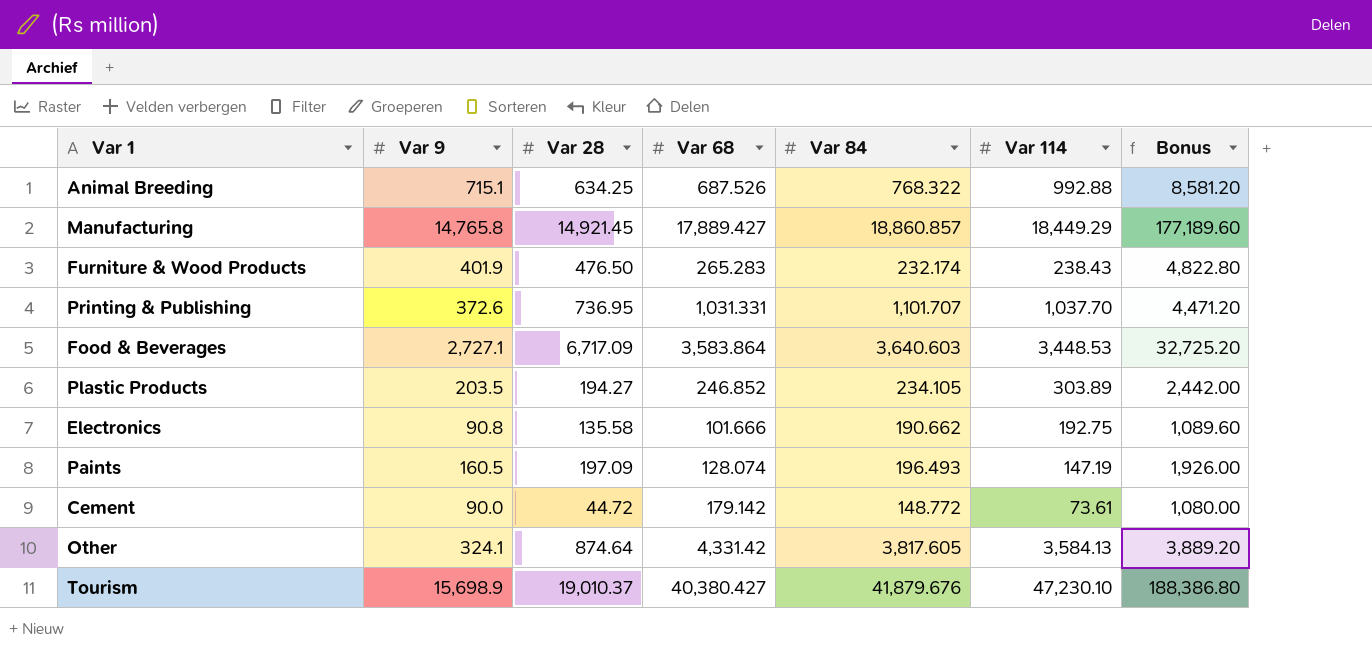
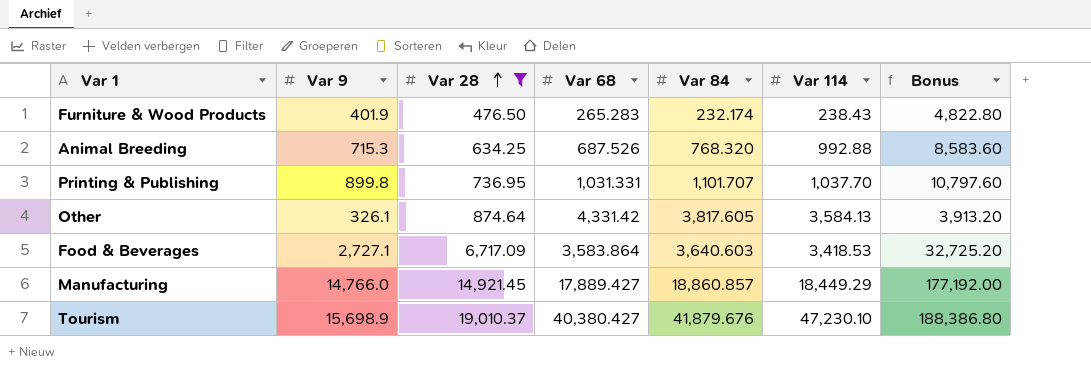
filter: none -> Var 28 >= 476.50
row order: none -> Var 28 ascending
Animal Breeding | Var 9: 715.1 -> 715.3
Animal Breeding | Var 84: 768.322 -> 768.320
Animal Breeding | Bonus: 8,581.20 -> 8,583.60
Printing & Publishing | Var 9: 372.6 -> 899.8
Printing & Publishing | Bonus: 4,471.20 -> 10,797.60
Other | Var 9: 324.1 -> 326.1
Other | Bonus: 3,889.20 -> 3,913.20
Food & Beverages | Var 114: 3,448.53 -> 3,418.53
Manufacturing | Var 9: 14,765.8 -> 14,766.0
Manufacturing | Bonus: 177,189.60 -> 177,192.00

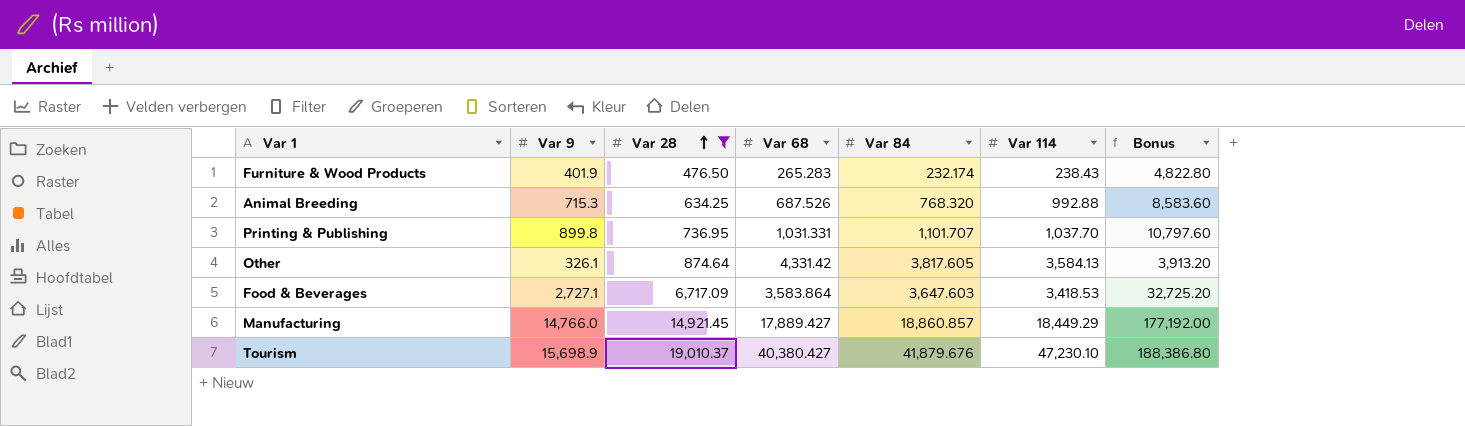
Food & Beverages | Var 84: 3,640.603 -> 3,647.603

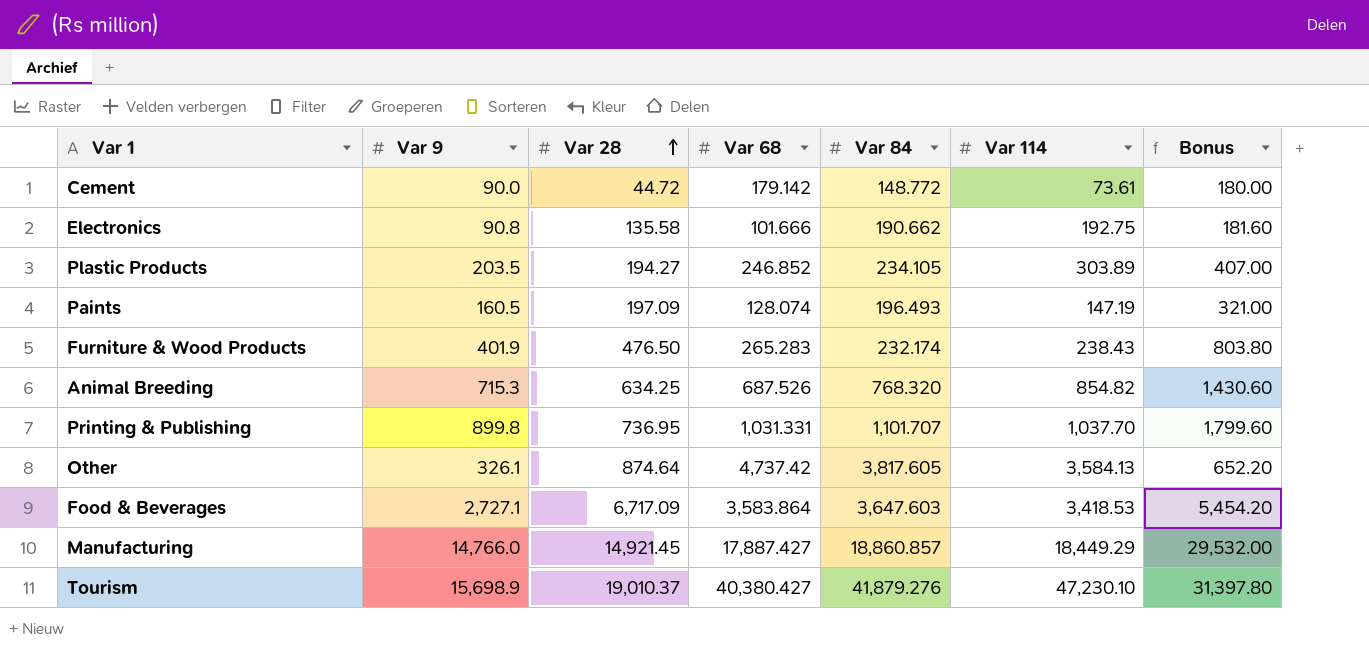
filter: Var 28 >= 476.50 -> none
column Bonus | formula: [Var 9] * 12 -> [Var 9] * 2
Animal Breeding | Var 114: 992.88 -> 854.82
Other | Var 68: 4,331.42 -> 4,737.42
Manufacturing | Var 68: 17,889.427 -> 17,887.427
Tourism | Var 84: 41,879.676 -> 41,879.276

